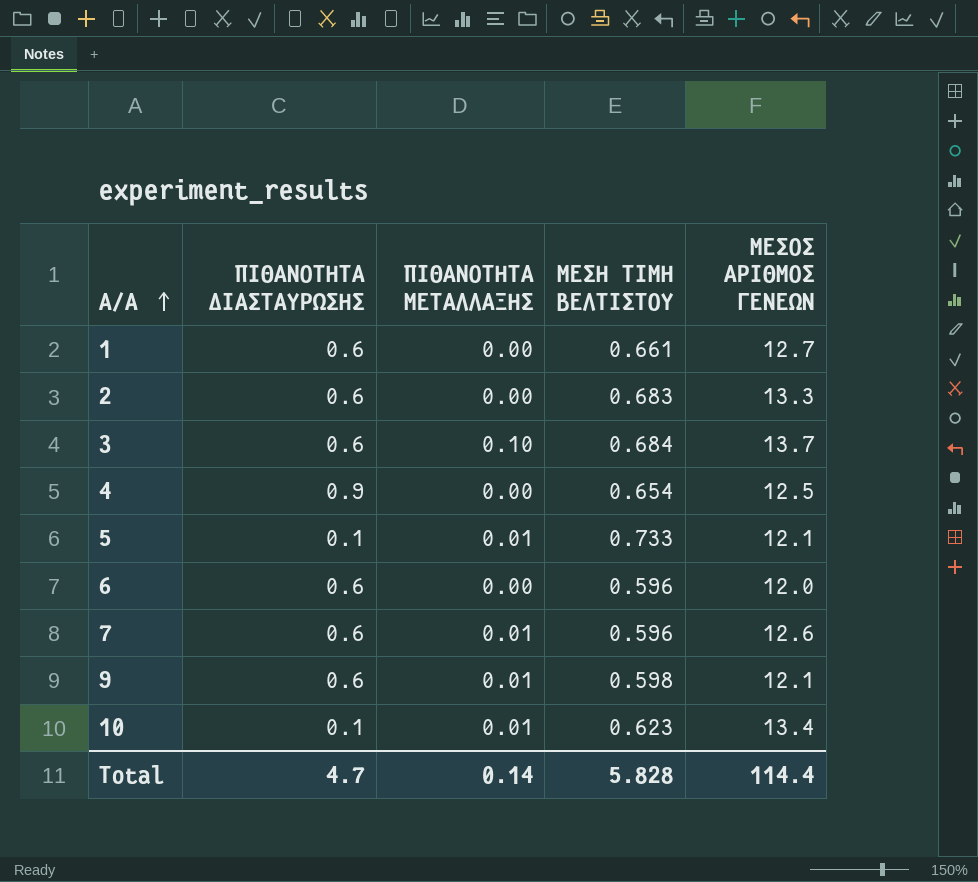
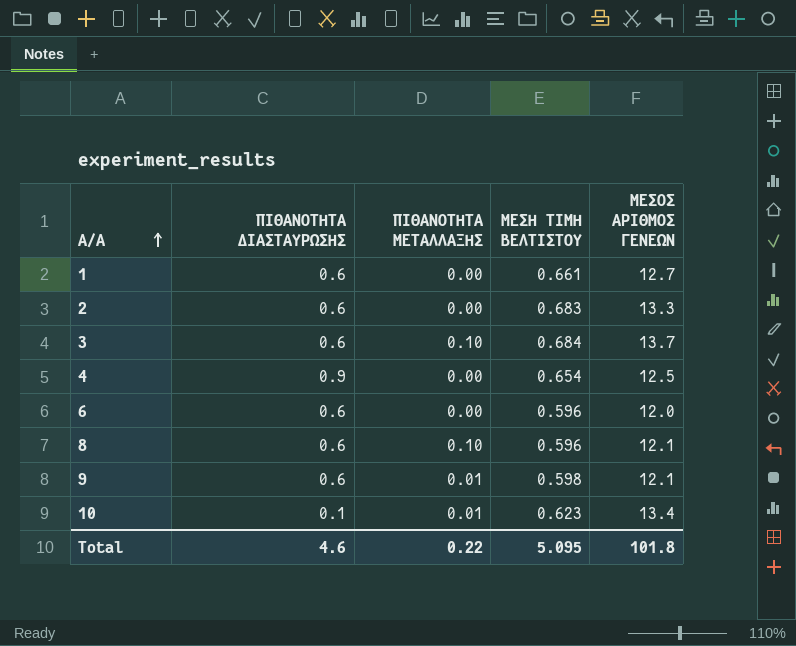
row 5: 0.1 | 0.01 | 0.733 | 12.1 -> none
row 7: 0.6 | 0.01 | 0.596 | 12.6 -> none
row 8: none -> 0.6 | 0.10 | 0.596 | 12.1
Total | ΠΙΘΑΝΟΤΗΤΑ ΔΙΑΣΤΑΥΡΩΣΗΣ: 4.7 -> 4.6
Total | ΠΙΘΑΝΟΤΗΤΑ ΜΕΤΑΛΛΑΞΗΣ: 0.14 -> 0.22
Total | ΜΕΣΗ ΤΙΜΗ ΒΕΛΤΙΣΤΟΥ: 5.828 -> 5.095
Total | ΜΕΣΟΣ ΑΡΙΘΜΟΣ ΓΕΝΕΩΝ: 114.4 -> 101.8

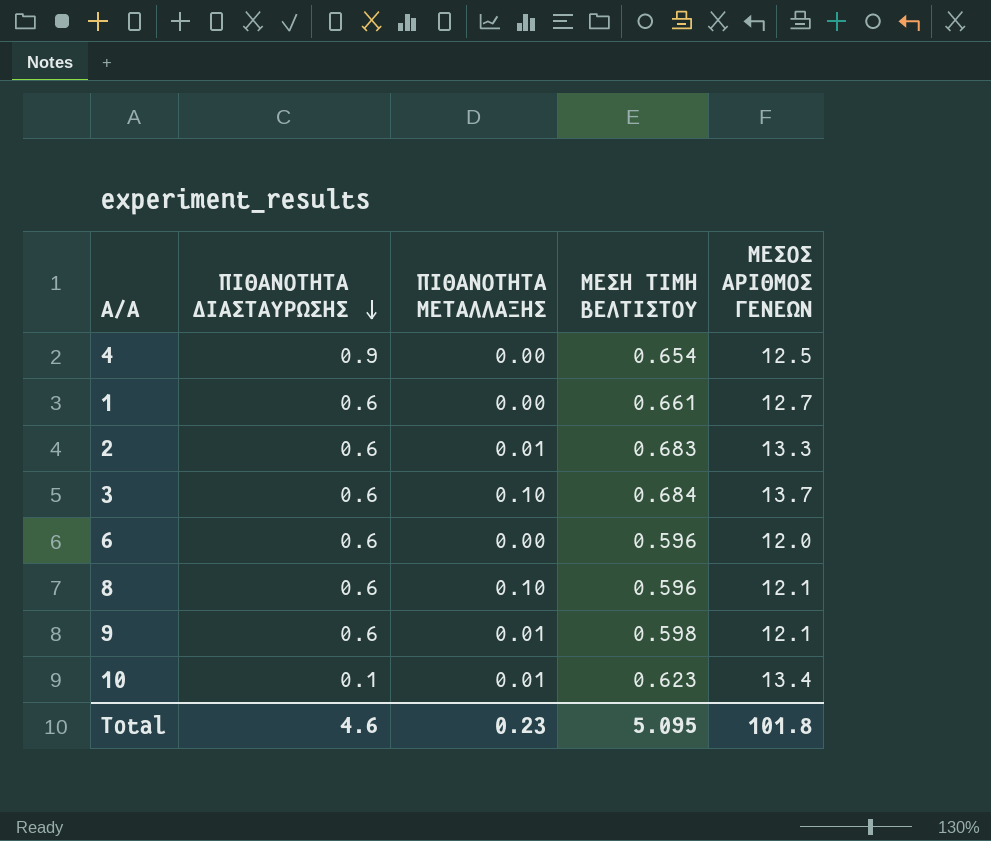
row order: A/A ascending -> ΠΙΘΑΝΟΤΗΤΑ ΔΙΑΣΤΑΥΡΩΣΗΣ descending
2 | ΠΙΘΑΝΟΤΗΤΑ ΜΕΤΑΛΛΑΞΗΣ: 0.00 -> 0.01
Total | ΠΙΘΑΝΟΤΗΤΑ ΜΕΤΑΛΛΑΞΗΣ: 0.22 -> 0.23

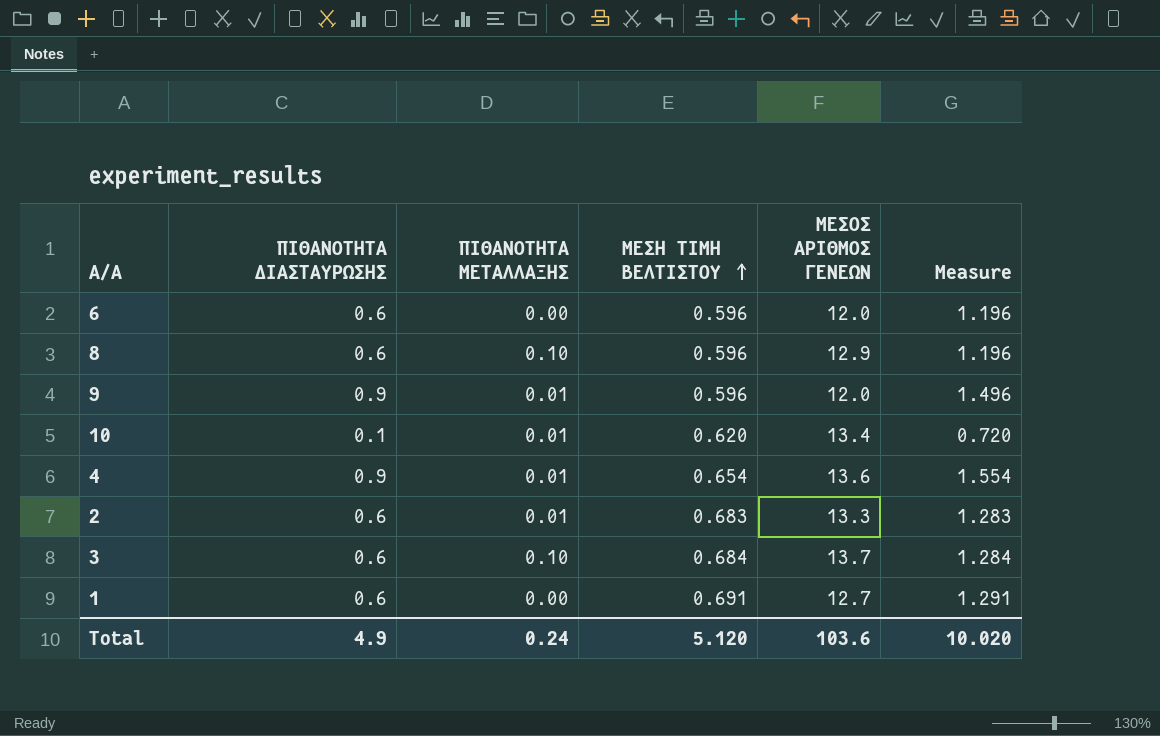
row order: ΠΙΘΑΝΟΤΗΤΑ ΔΙΑΣΤΑΥΡΩΣΗΣ descending -> ΜΕΣΗ ΤΙΜΗ ΒΕΛΤΙΣΤΟΥ ascending
column Measure | formula: none -> [ΠΙΘΑΝΟΤΗΤΑ ΔΙΑΣΤΑΥΡΩΣΗΣ] + [ΜΕΣΗ ΤΙΜΗ ΒΕΛΤΙΣΤΟΥ]
8 | ΜΕΣΟΣ ΑΡΙΘΜΟΣ ΓΕΝΕΩΝ: 12.1 -> 12.9
9 | ΠΙΘΑΝΟΤΗΤΑ ΔΙΑΣΤΑΥΡΩΣΗΣ: 0.6 -> 0.9
9 | ΜΕΣΗ ΤΙΜΗ ΒΕΛΤΙΣΤΟΥ: 0.598 -> 0.596
9 | ΜΕΣΟΣ ΑΡΙΘΜΟΣ ΓΕΝΕΩΝ: 12.1 -> 12.0
10 | ΜΕΣΗ ΤΙΜΗ ΒΕΛΤΙΣΤΟΥ: 0.623 -> 0.620
4 | ΠΙΘΑΝΟΤΗΤΑ ΜΕΤΑΛΛΑΞΗΣ: 0.00 -> 0.01
4 | ΜΕΣΟΣ ΑΡΙΘΜΟΣ ΓΕΝΕΩΝ: 12.5 -> 13.6
1 | ΜΕΣΗ ΤΙΜΗ ΒΕΛΤΙΣΤΟΥ: 0.661 -> 0.691
Total | ΠΙΘΑΝΟΤΗΤΑ ΔΙΑΣΤΑΥΡΩΣΗΣ: 4.6 -> 4.9
Total | ΠΙΘΑΝΟΤΗΤΑ ΜΕΤΑΛΛΑΞΗΣ: 0.23 -> 0.24
Total | ΜΕΣΗ ΤΙΜΗ ΒΕΛΤΙΣΤΟΥ: 5.095 -> 5.120
Total | ΜΕΣΟΣ ΑΡΙΘΜΟΣ ΓΕΝΕΩΝ: 101.8 -> 103.6

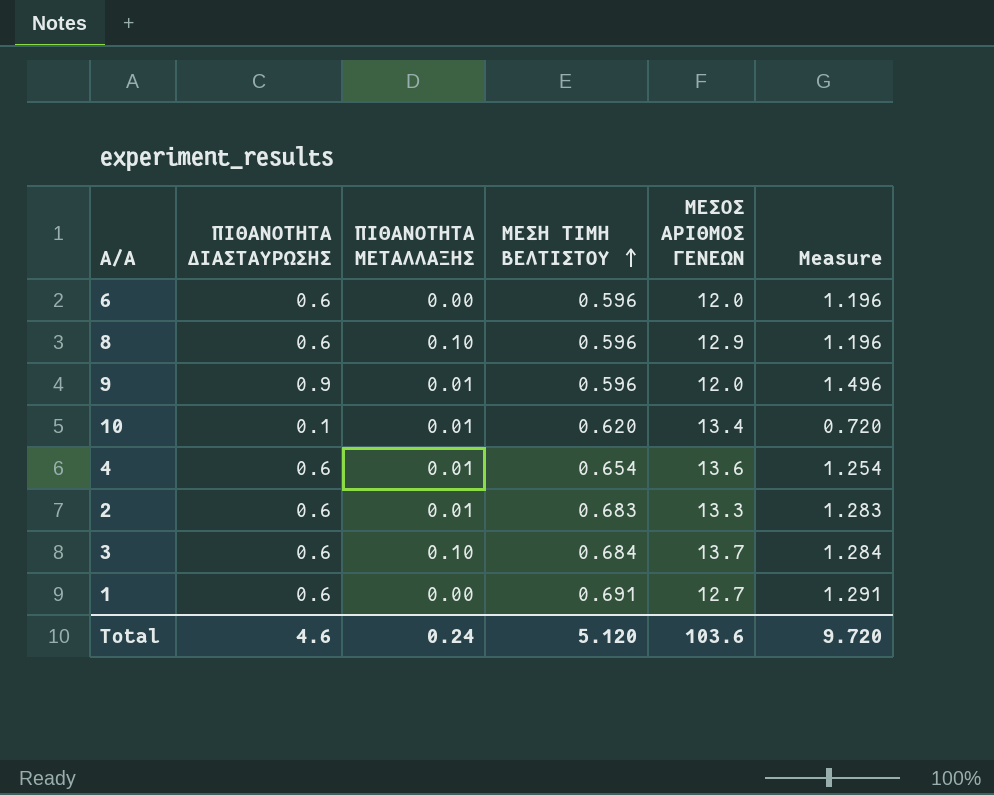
4 | ΠΙΘΑΝΟΤΗΤΑ ΔΙΑΣΤΑΥΡΩΣΗΣ: 0.9 -> 0.6
4 | Measure: 1.554 -> 1.254
Total | ΠΙΘΑΝΟΤΗΤΑ ΔΙΑΣΤΑΥΡΩΣΗΣ: 4.9 -> 4.6
Total | Measure: 10.020 -> 9.720

